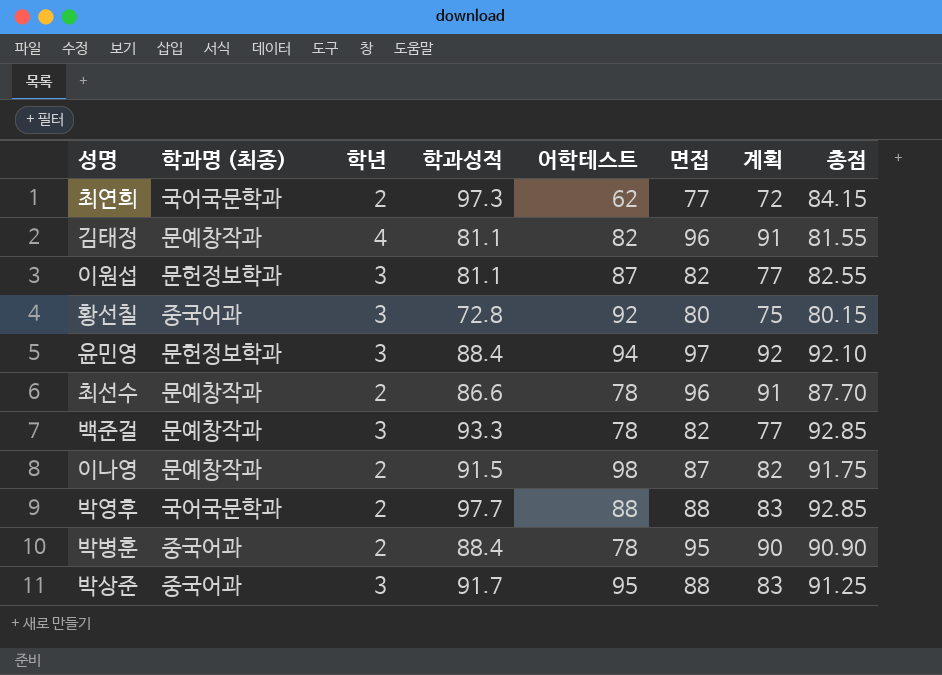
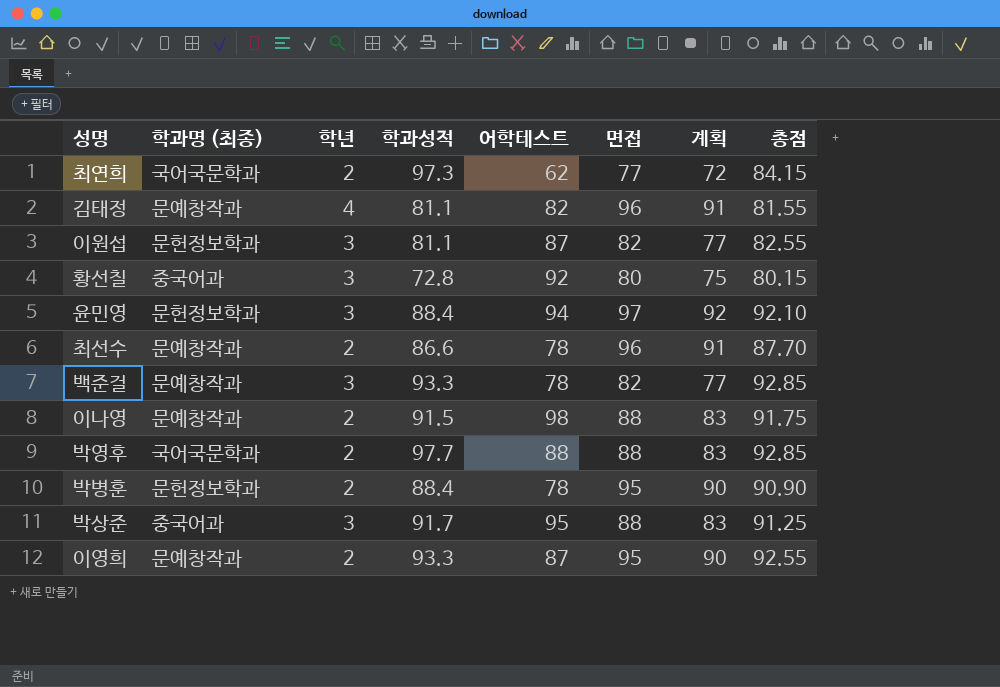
이나영 | 면접: 87 -> 88
이나영 | 계획: 82 -> 83
박병훈 | 학과명 (최종): 중국어과 -> 문헌정보학과
row 이영희: none -> 문예창작과 | 2 | 93.3 | 87 | 95 | 90 | 92.55

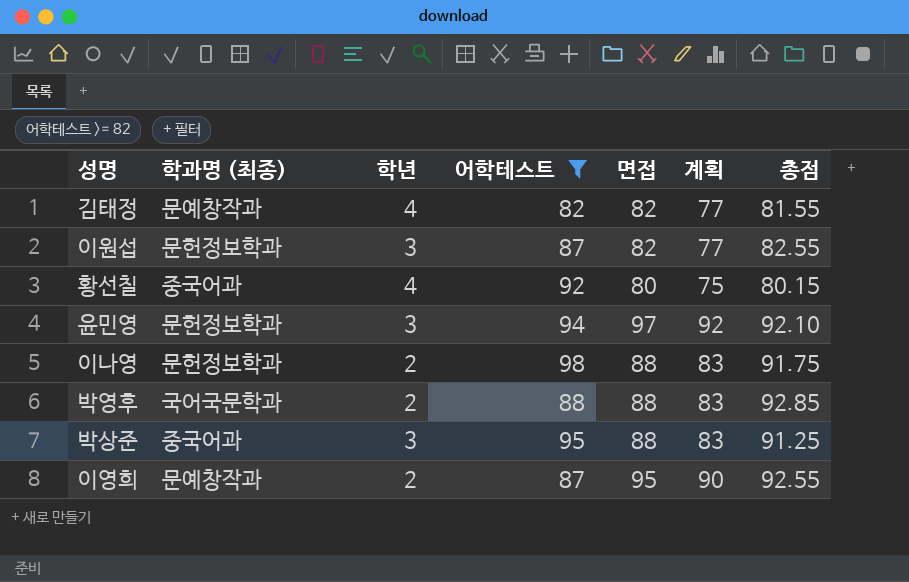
filter: none -> 어학테스트 >= 82
column 학과성적 | position: 4 -> none
김태정 | 면접: 96 -> 82
김태정 | 계획: 91 -> 77
황선칠 | 학년: 3 -> 4
이나영 | 학과명 (최종): 문예창작과 -> 문헌정보학과

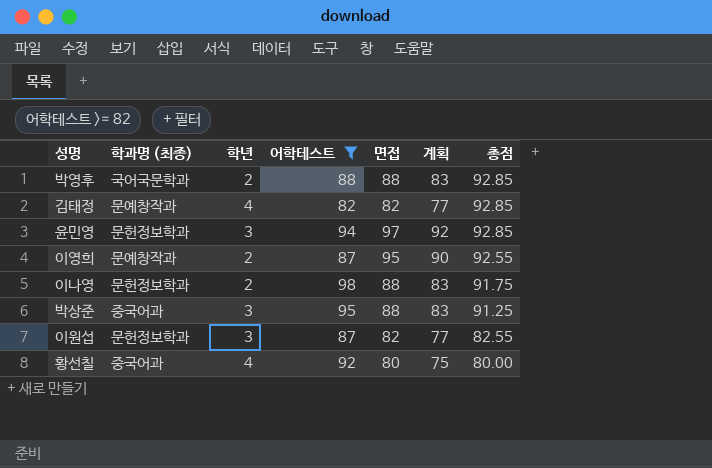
row order: none -> 총점 descending
김태정 | 총점: 81.55 -> 92.85
윤민영 | 총점: 92.10 -> 92.85
황선칠 | 총점: 80.15 -> 80.00

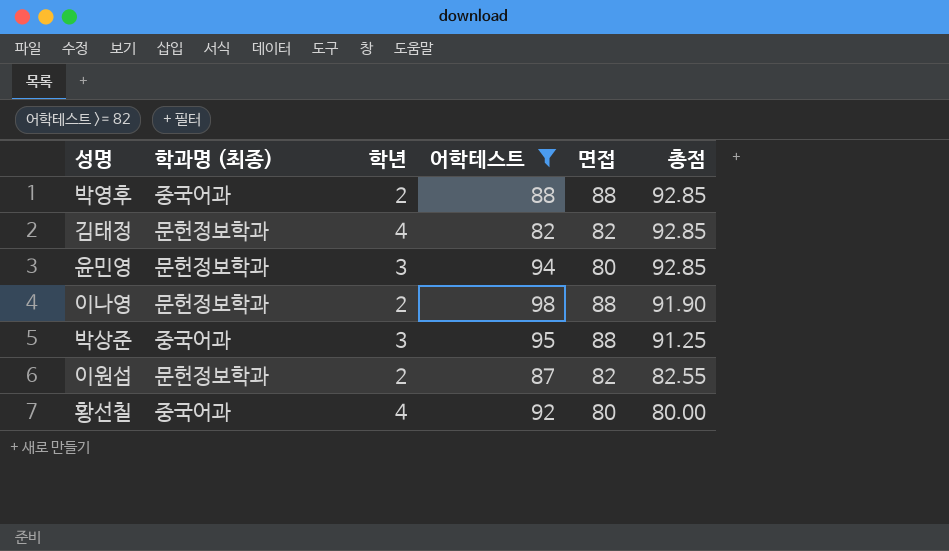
column 계획 | formula: [면접] - 5 -> none
row 이영희: 문예창작과 | 2 | 87 | 95 | 90 | 92.55 -> none
박영후 | 학과명 (최종): 국어국문학과 -> 중국어과
김태정 | 학과명 (최종): 문예창작과 -> 문헌정보학과
윤민영 | 면접: 97 -> 80
이나영 | 총점: 91.75 -> 91.90
이원섭 | 학년: 3 -> 2

